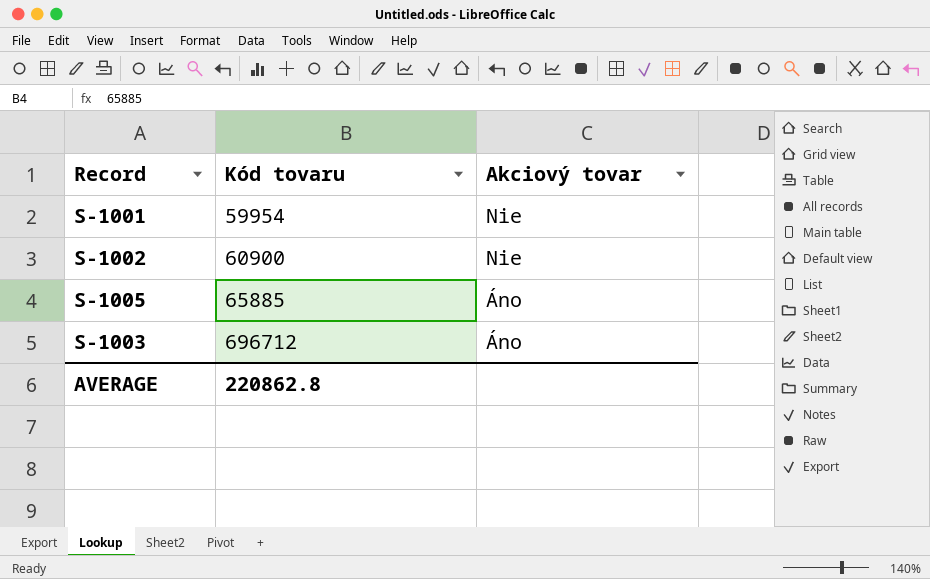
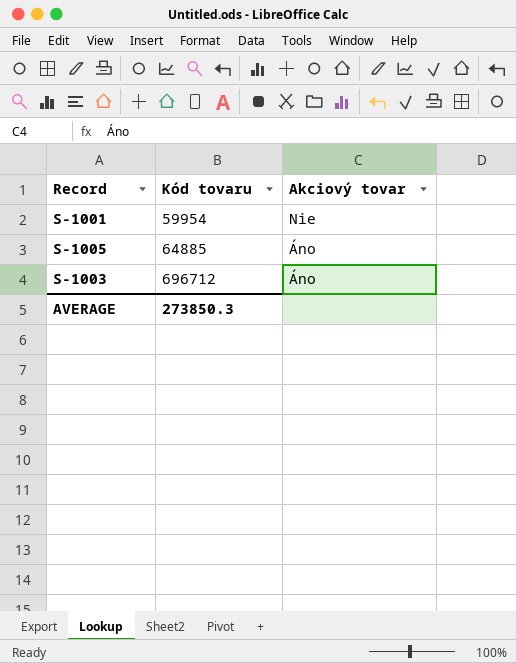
row S-1002: 60900 | Nie -> none
S-1005 | Kód tovaru: 65885 -> 64885
AVERAGE | Kód tovaru: 220862.8 -> 273850.3

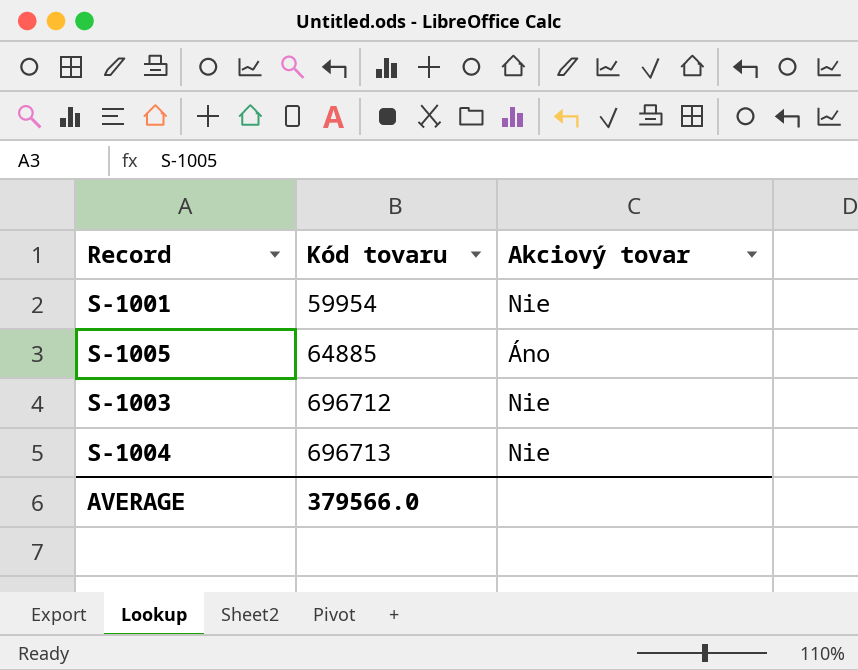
S-1003 | Akciový tovar: Áno -> Nie
row S-1004: none -> 696713 | Nie
AVERAGE | Kód tovaru: 273850.3 -> 379566.0

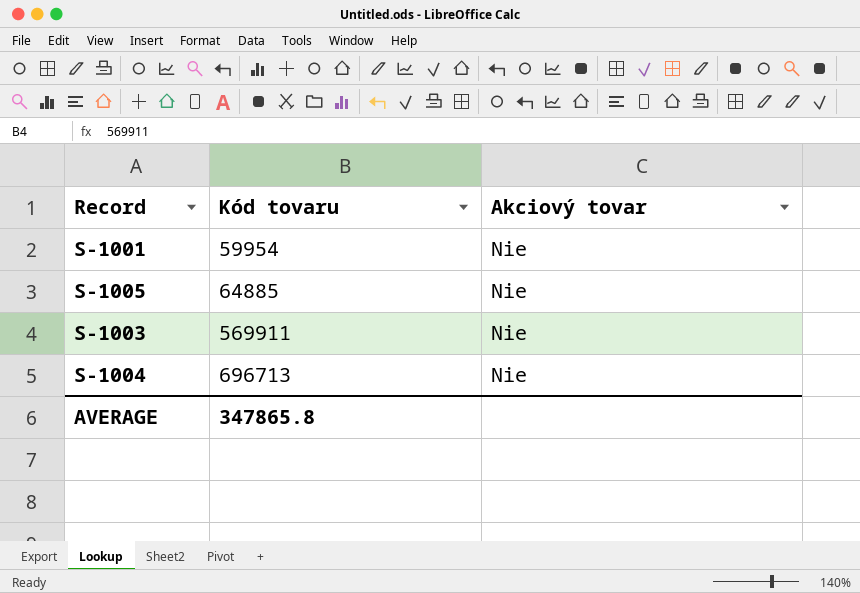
S-1005 | Akciový tovar: Áno -> Nie
S-1003 | Kód tovaru: 696712 -> 569911
AVERAGE | Kód tovaru: 379566.0 -> 347865.8

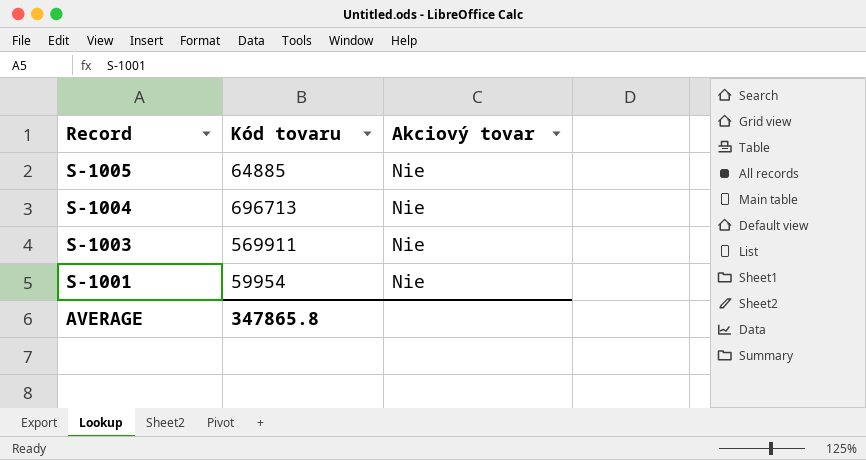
row order: Kód tovaru ascending -> Record descending

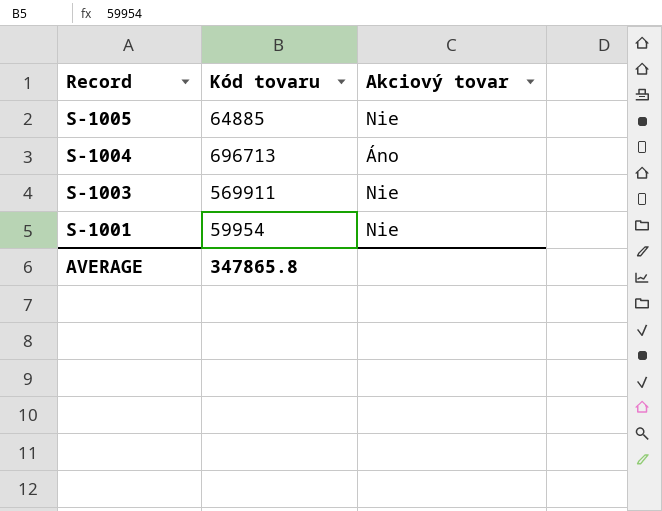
S-1004 | Akciový tovar: Nie -> Áno

